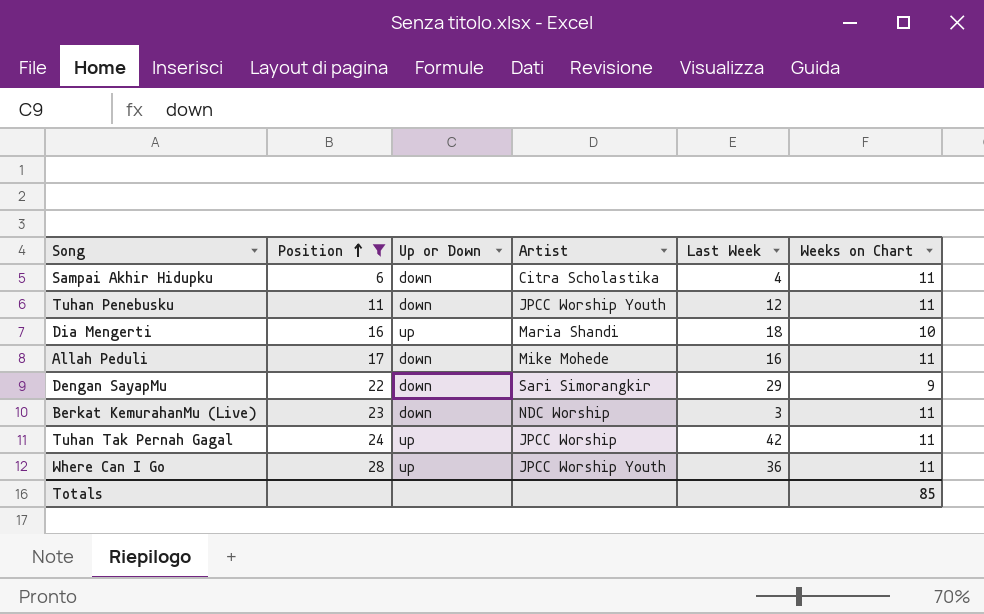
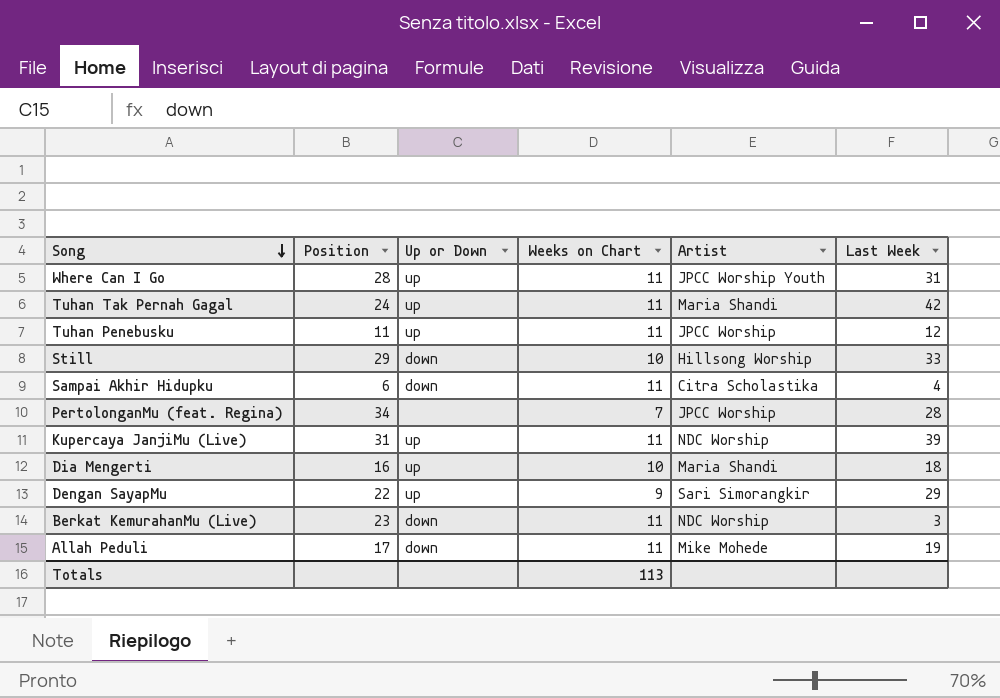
filter: Position <= 28 -> none
row order: Position ascending -> Song descending
column Weeks on Chart | position: 6 -> 4
Where Can I Go | Last Week: 36 -> 31
Tuhan Tak Pernah Gagal | Artist: JPCC Worship -> Maria Shandi
Tuhan Penebusku | Up or Down: down -> up
Tuhan Penebusku | Artist: JPCC Worship Youth -> JPCC Worship
Dengan SayapMu | Up or Down: down -> up
Allah Peduli | Last Week: 16 -> 19
Totals | Weeks on Chart: 85 -> 113

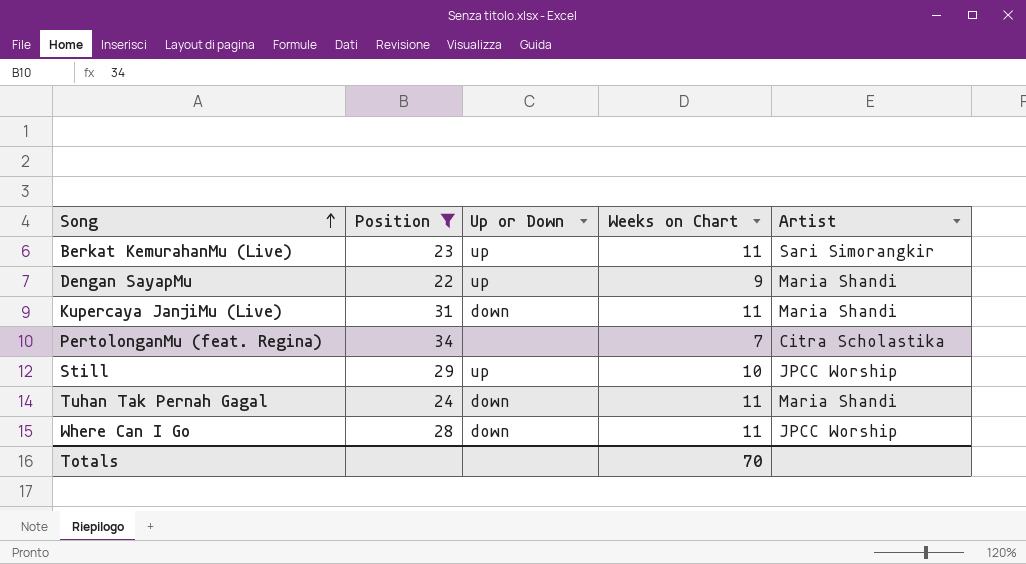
filter: none -> Position >= 22
row order: Song descending -> Song ascending
column Last Week | position: 6 -> none
Berkat KemurahanMu (Live) | Up or Down: down -> up
Berkat KemurahanMu (Live) | Artist: NDC Worship -> Sari Simorangkir
Dengan SayapMu | Artist: Sari Simorangkir -> Maria Shandi
Kupercaya JanjiMu (Live) | Up or Down: up -> down
Kupercaya JanjiMu (Live) | Artist: NDC Worship -> Maria Shandi
PertolonganMu (feat. Regina) | Artist: JPCC Worship -> Citra Scholastika
Still | Up or Down: down -> up
Still | Artist: Hillsong Worship -> JPCC Worship
Tuhan Tak Pernah Gagal | Up or Down: up -> down
Where Can I Go | Up or Down: up -> down
Where Can I Go | Artist: JPCC Worship Youth -> JPCC Worship
Totals | Weeks on Chart: 113 -> 70

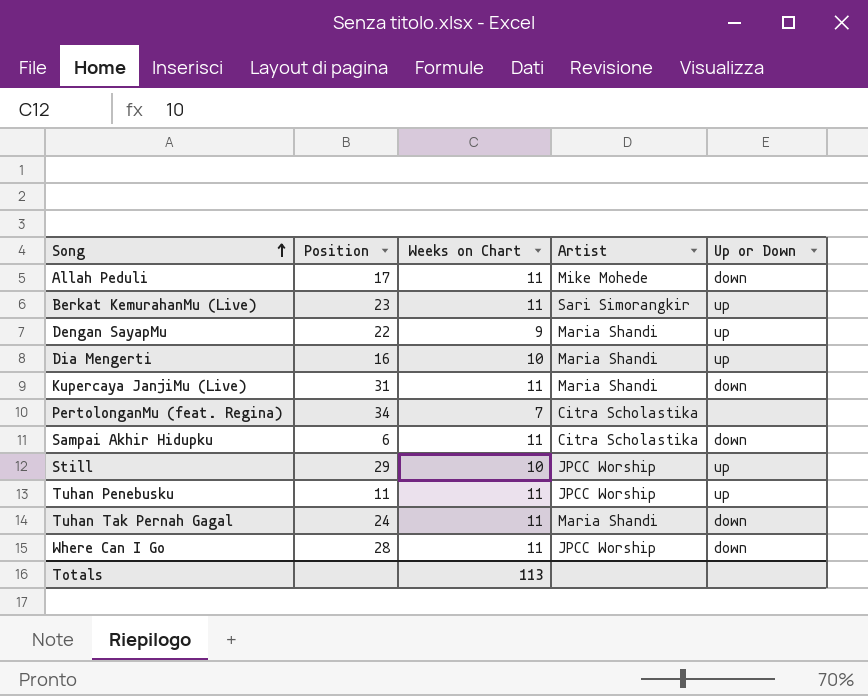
filter: Position >= 22 -> none
column Up or Down | position: 3 -> 5
Totals | Weeks on Chart: 70 -> 113

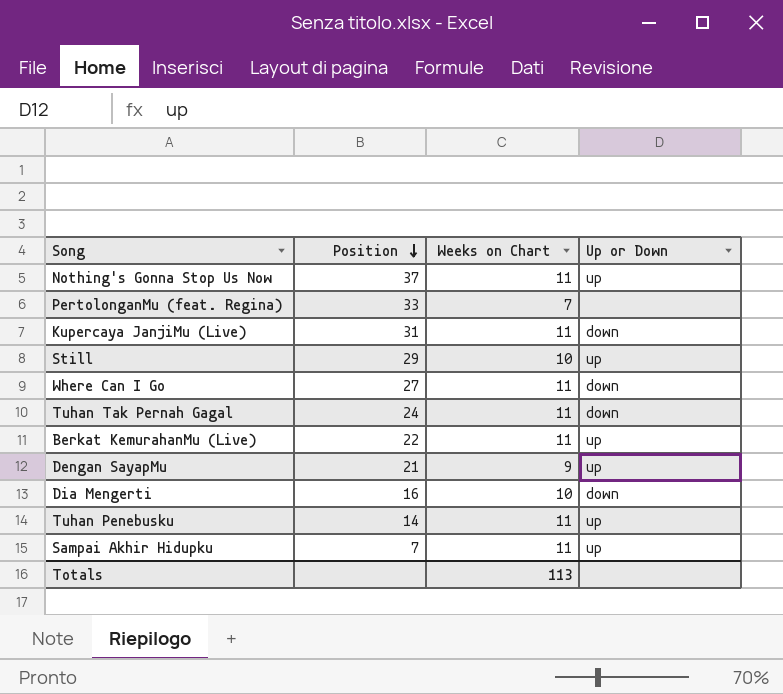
row order: Song ascending -> Position descending
column Artist | position: 4 -> none
row Allah Peduli: 17 | 11 | Mike Mohede | down -> none
row Nothing's Gonna Stop Us Now: none -> 37 | 11 | up
PertolonganMu (feat. Regina) | Position: 34 -> 33
Where Can I Go | Position: 28 -> 27
Berkat KemurahanMu (Live) | Position: 23 -> 22
Dengan SayapMu | Position: 22 -> 21
Dia Mengerti | Up or Down: up -> down
Tuhan Penebusku | Position: 11 -> 14
Sampai Akhir Hidupku | Position: 6 -> 7
Sampai Akhir Hidupku | Up or Down: down -> up

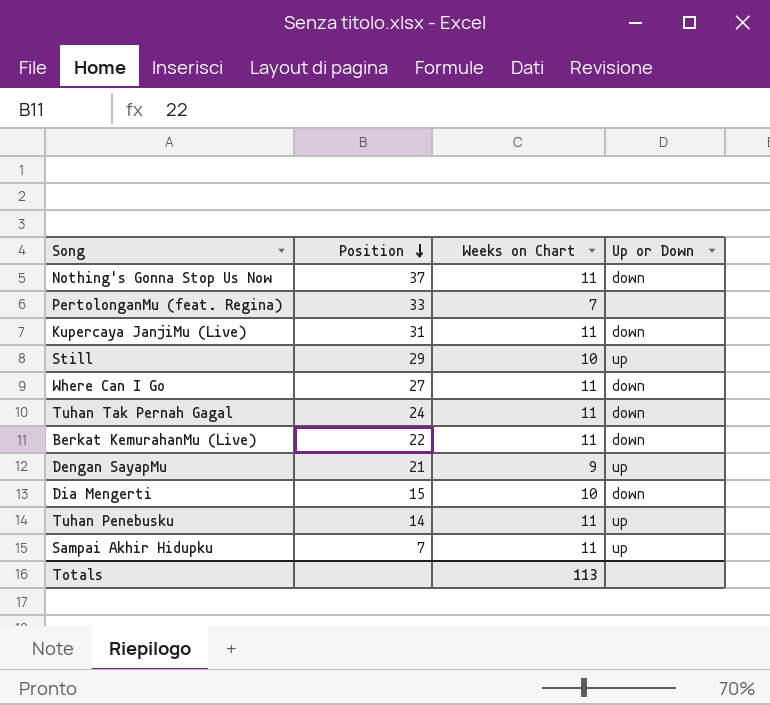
Nothing's Gonna Stop Us Now | Up or Down: up -> down
Berkat KemurahanMu (Live) | Up or Down: up -> down
Dia Mengerti | Position: 16 -> 15

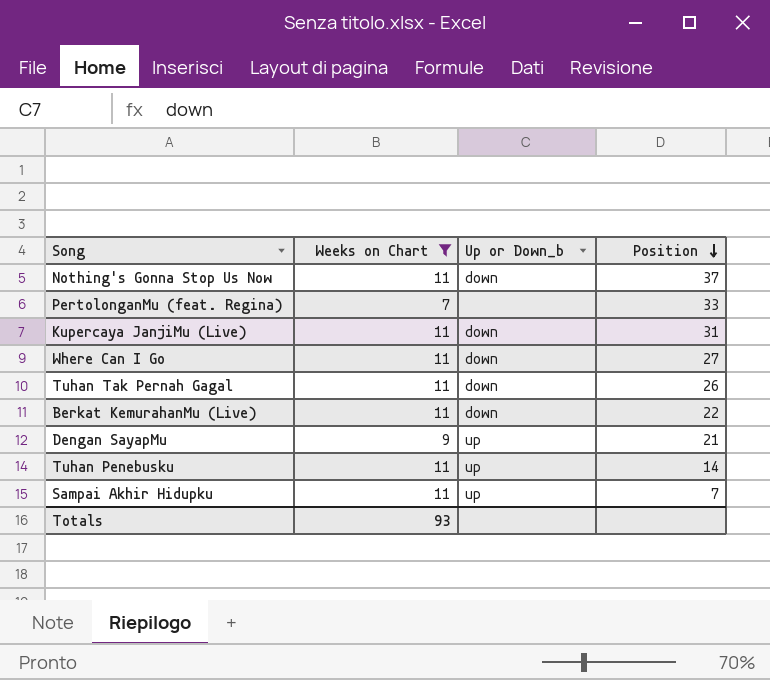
filter: none -> Weeks on Chart != 10
column name: Up or Down -> Up or Down_b
column Position | position: 2 -> 4
Tuhan Tak Pernah Gagal | Position: 24 -> 26
Totals | Weeks on Chart: 113 -> 93

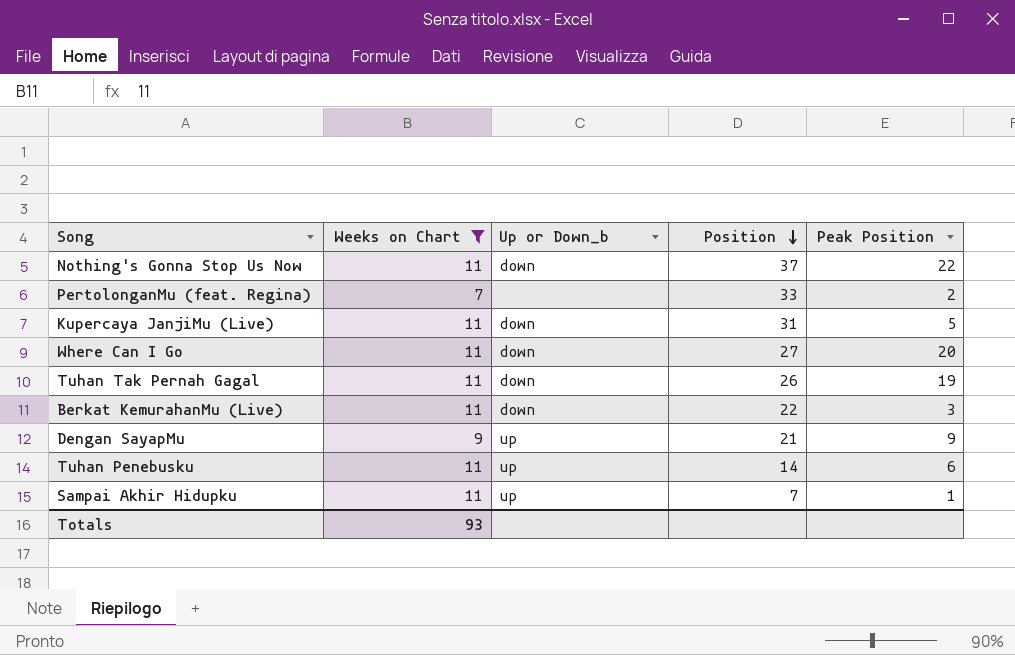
column Peak Position | position: none -> 5

